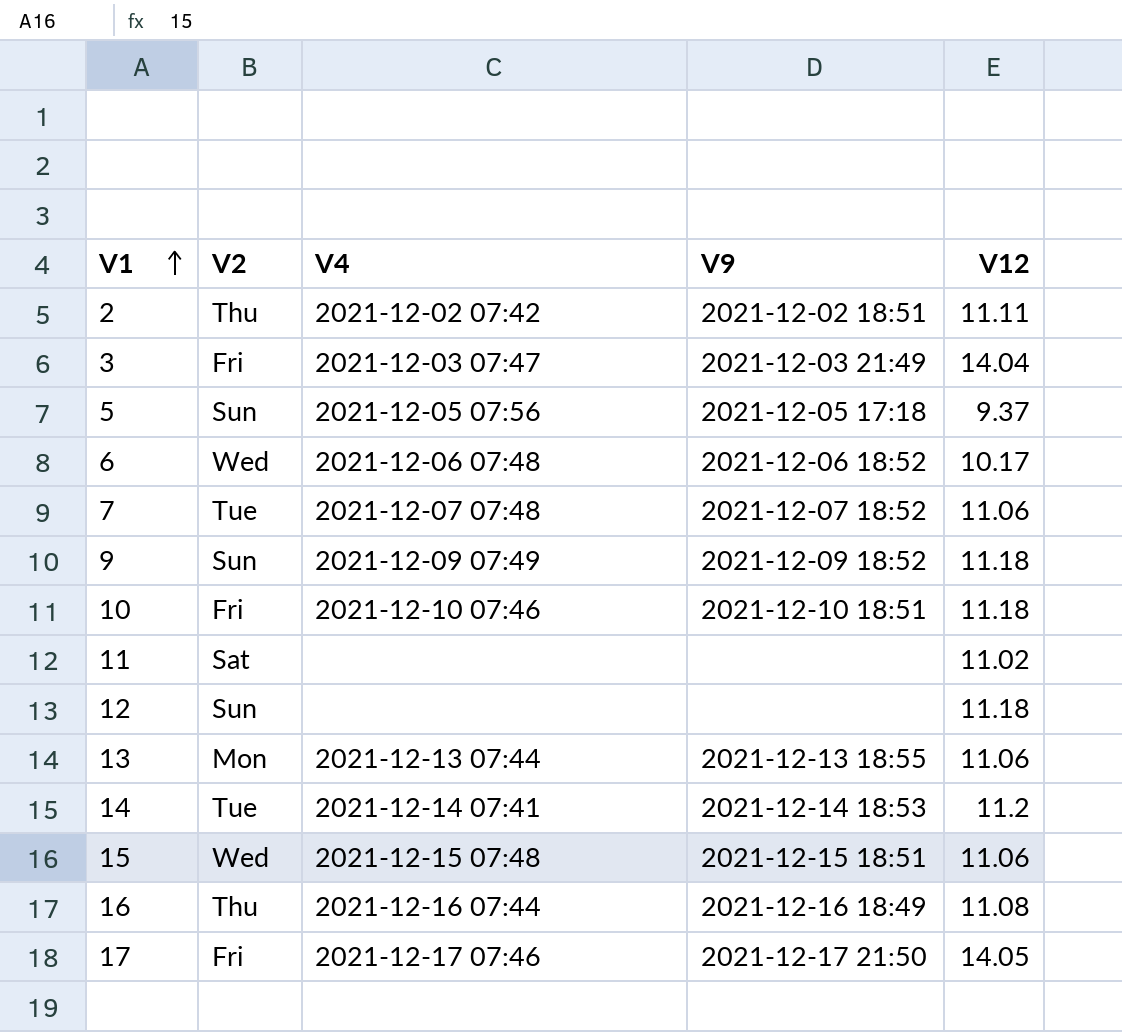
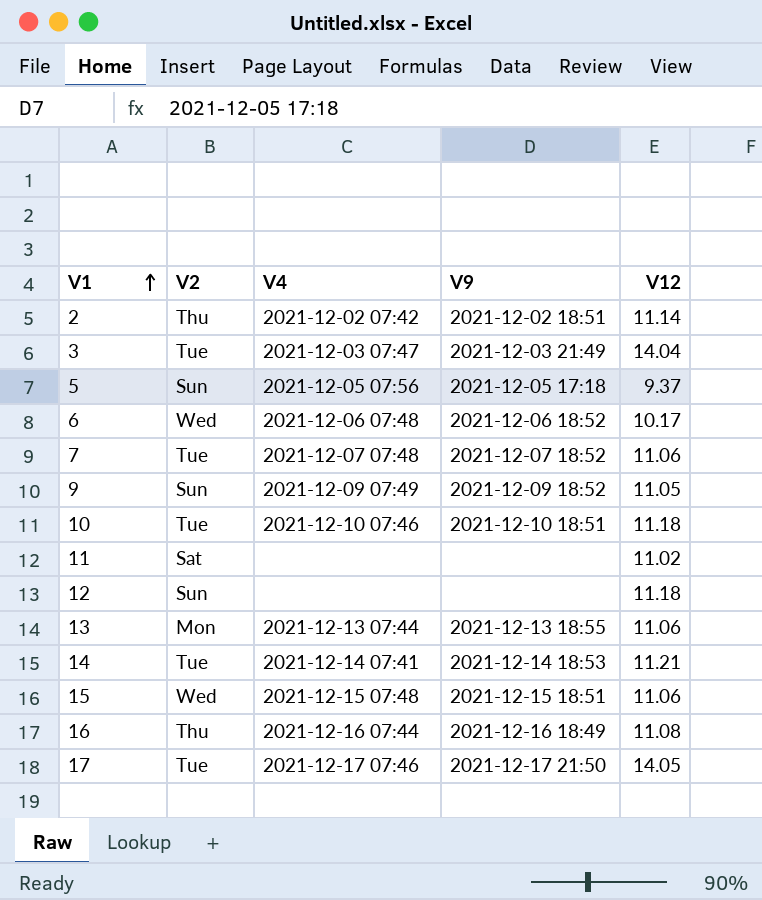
2 | V12: 11.11 -> 11.14
3 | V2: Fri -> Tue
9 | V12: 11.18 -> 11.05
10 | V2: Fri -> Tue
14 | V12: 11.2 -> 11.21
17 | V2: Fri -> Tue

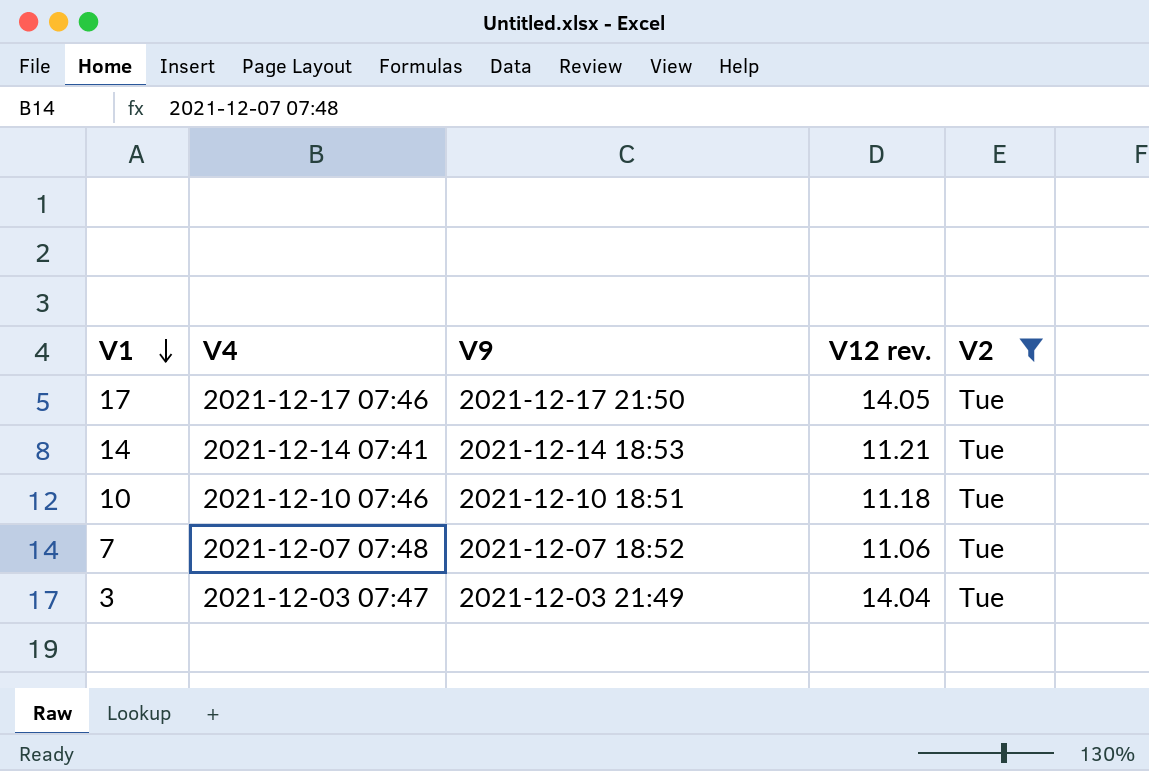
filter: none -> V2 = Tue
row order: V1 ascending -> V1 descending
column name: V12 -> V12 rev.
column V2 | position: 2 -> 5

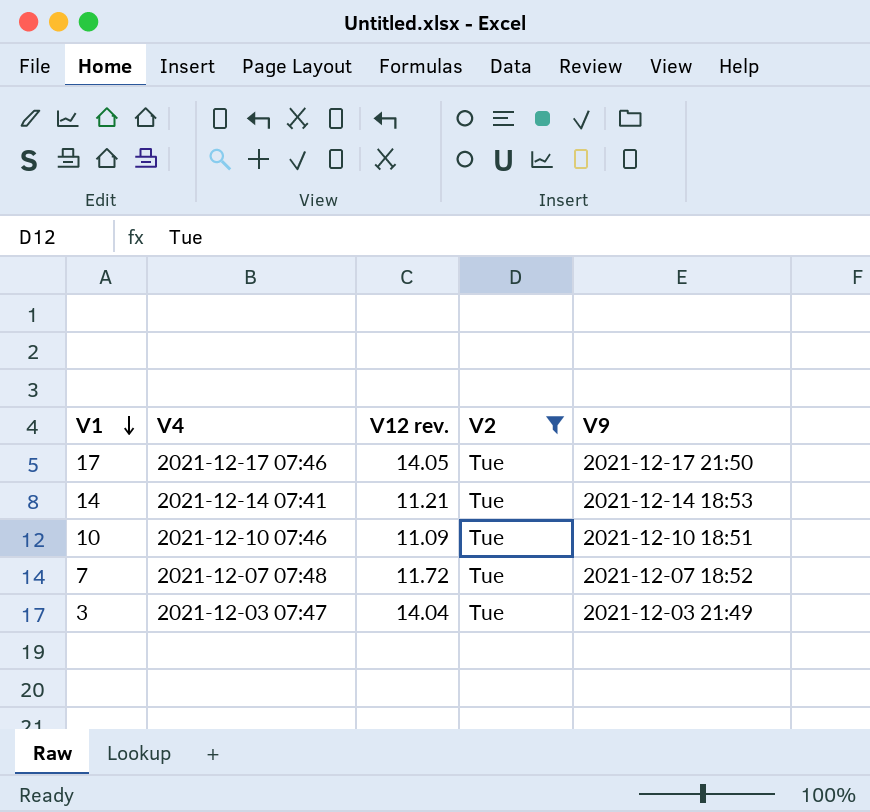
column V9 | position: 3 -> 5
10 | V12 rev.: 11.18 -> 11.09
7 | V12 rev.: 11.06 -> 11.72

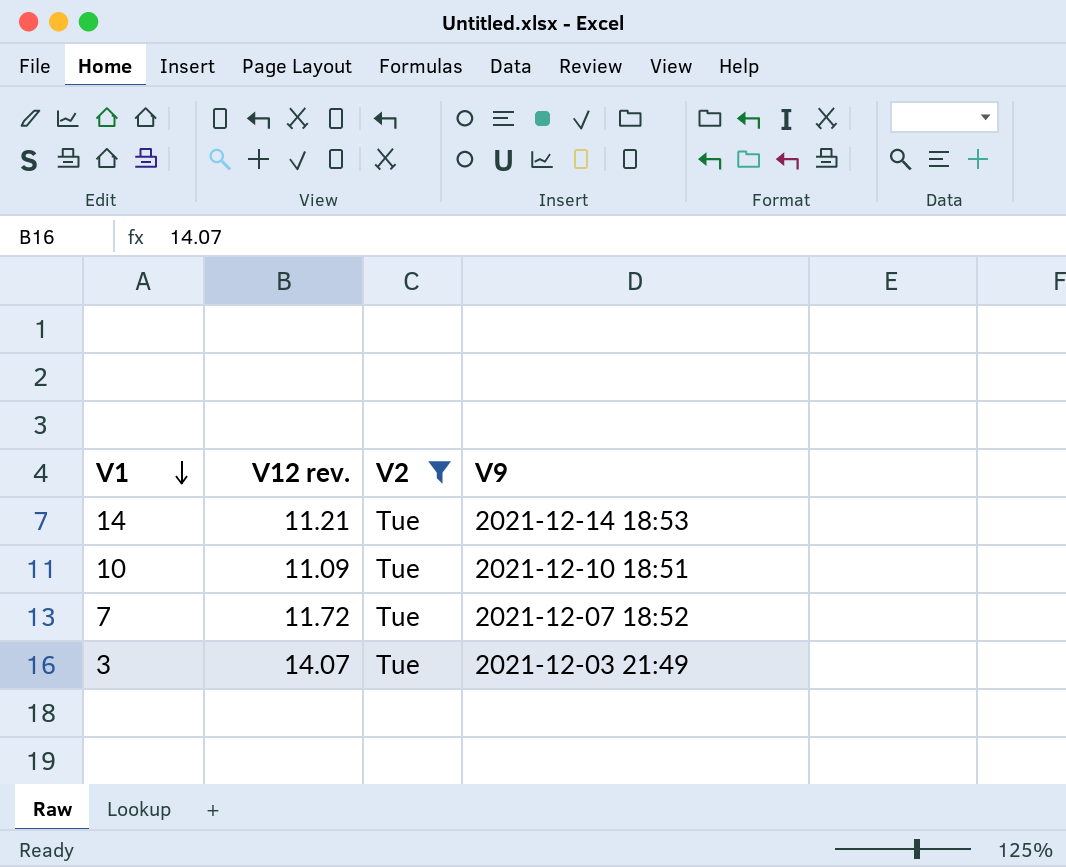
column V4 | position: 2 -> none
row 17: 2021-12-17 07:46 | 14.05 | Tue | 2021-12-17 21:50 -> none
3 | V12 rev.: 14.04 -> 14.07

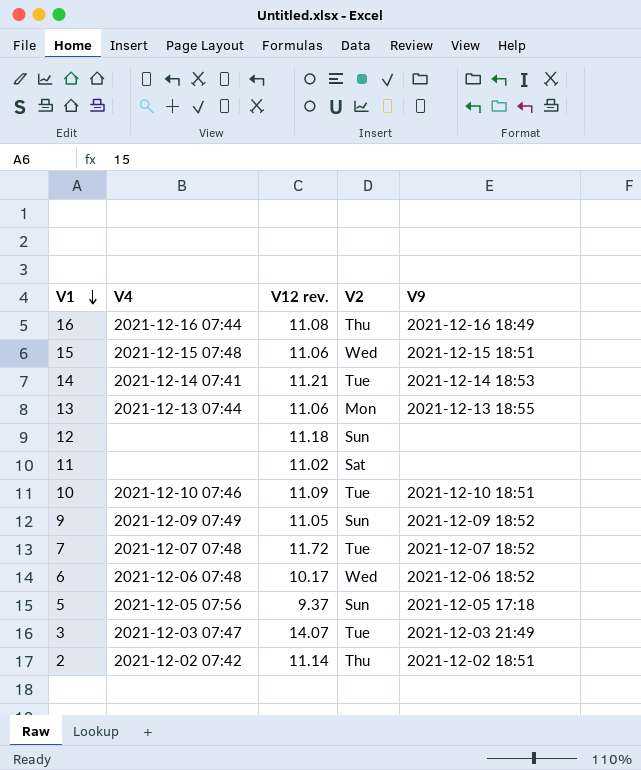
filter: V2 = Tue -> none
column V4 | position: none -> 2

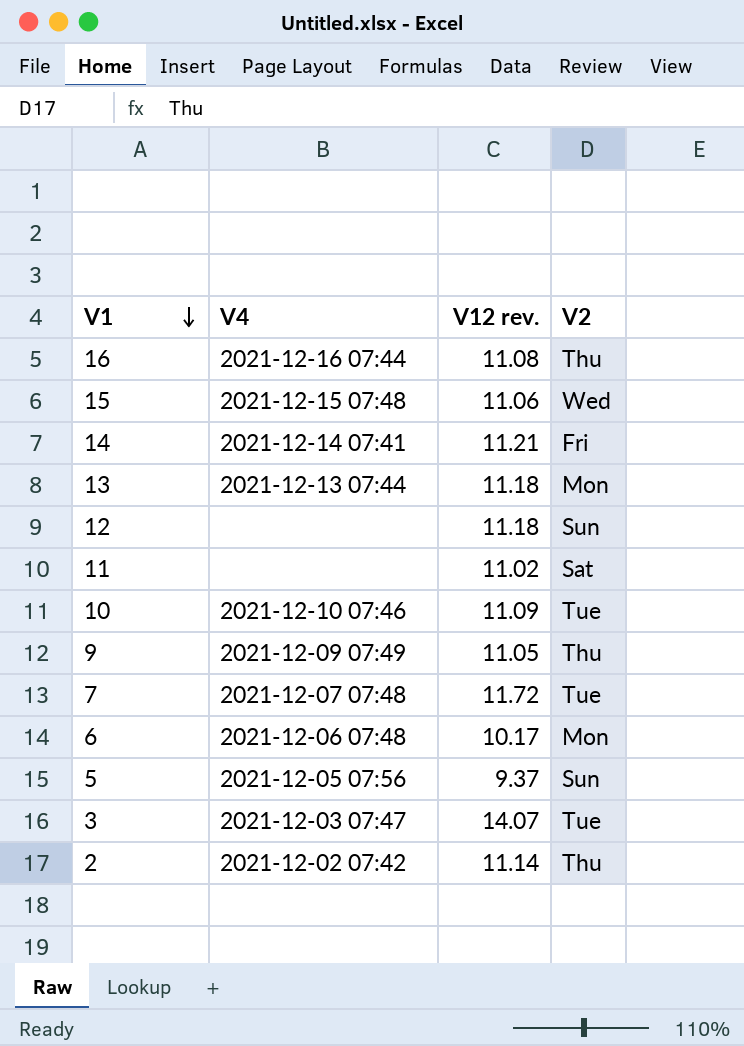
column V9 | position: 5 -> none
14 | V2: Tue -> Fri
13 | V12 rev.: 11.06 -> 11.18
9 | V2: Sun -> Thu
6 | V2: Wed -> Mon

